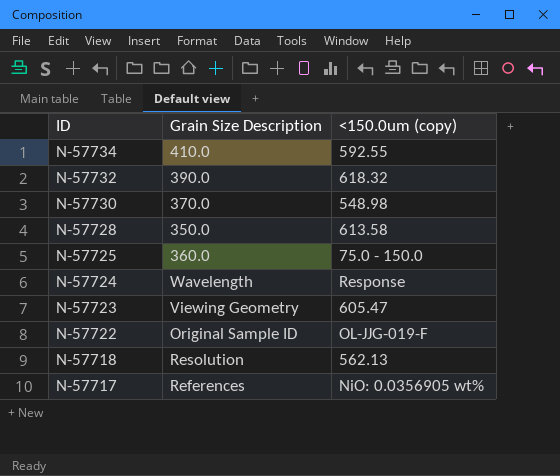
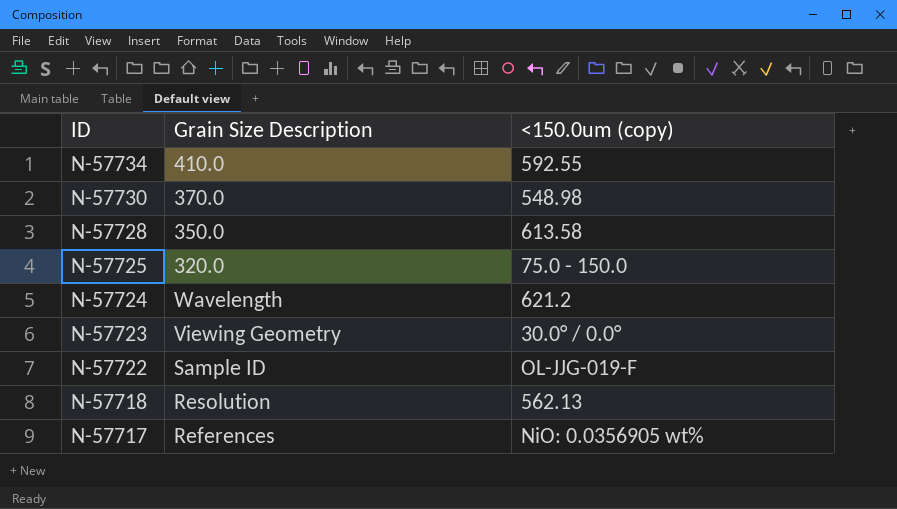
row N-57732: 390.0 | 618.32 -> none
N-57725 | Grain Size Description: 360.0 -> 320.0
N-57724 | <150.0um (copy): Response -> 621.2
N-57723 | <150.0um (copy): 605.47 -> 30.0° / 0.0°
N-57722 | Grain Size Description: Original Sample ID -> Sample ID

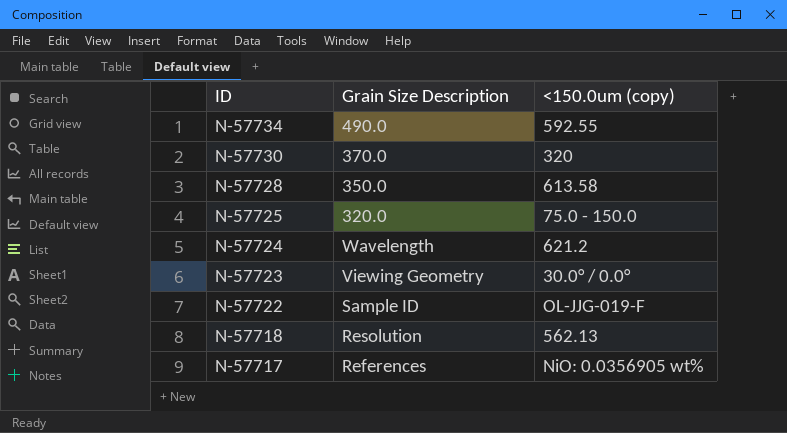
N-57734 | Grain Size Description: 410.0 -> 490.0
N-57730 | <150.0um (copy): 548.98 -> 320

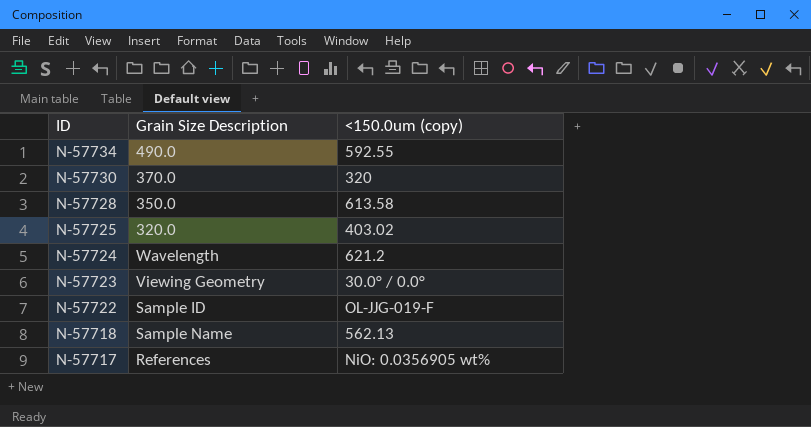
N-57725 | <150.0um (copy): 75.0 - 150.0 -> 403.02
N-57718 | Grain Size Description: Resolution -> Sample Name

